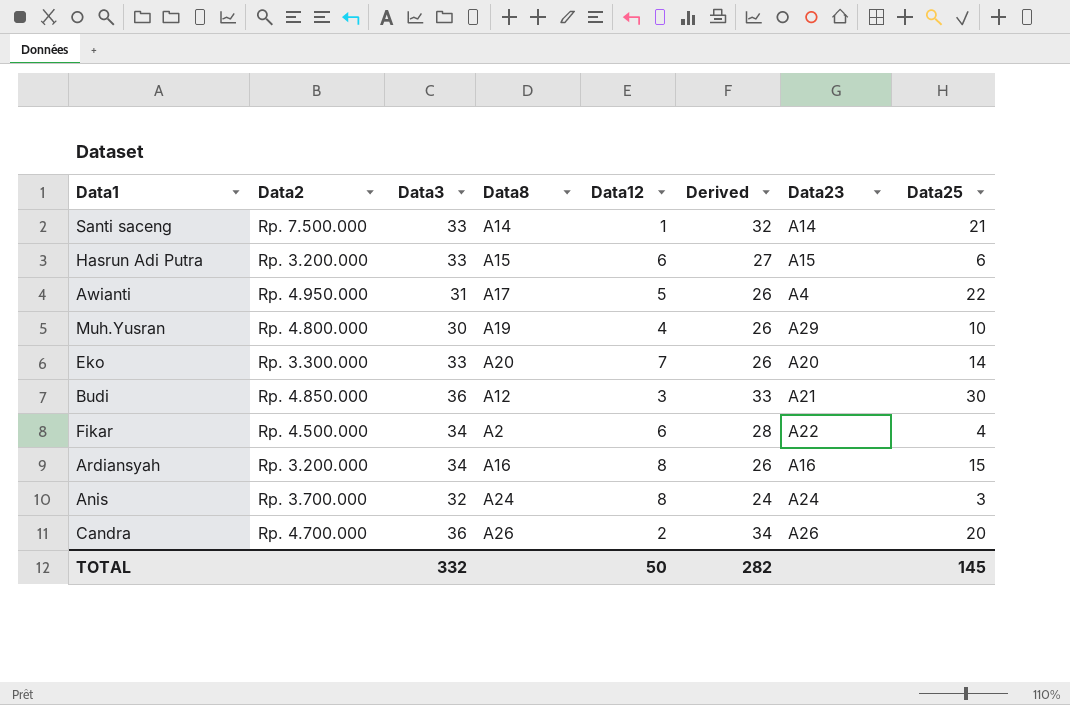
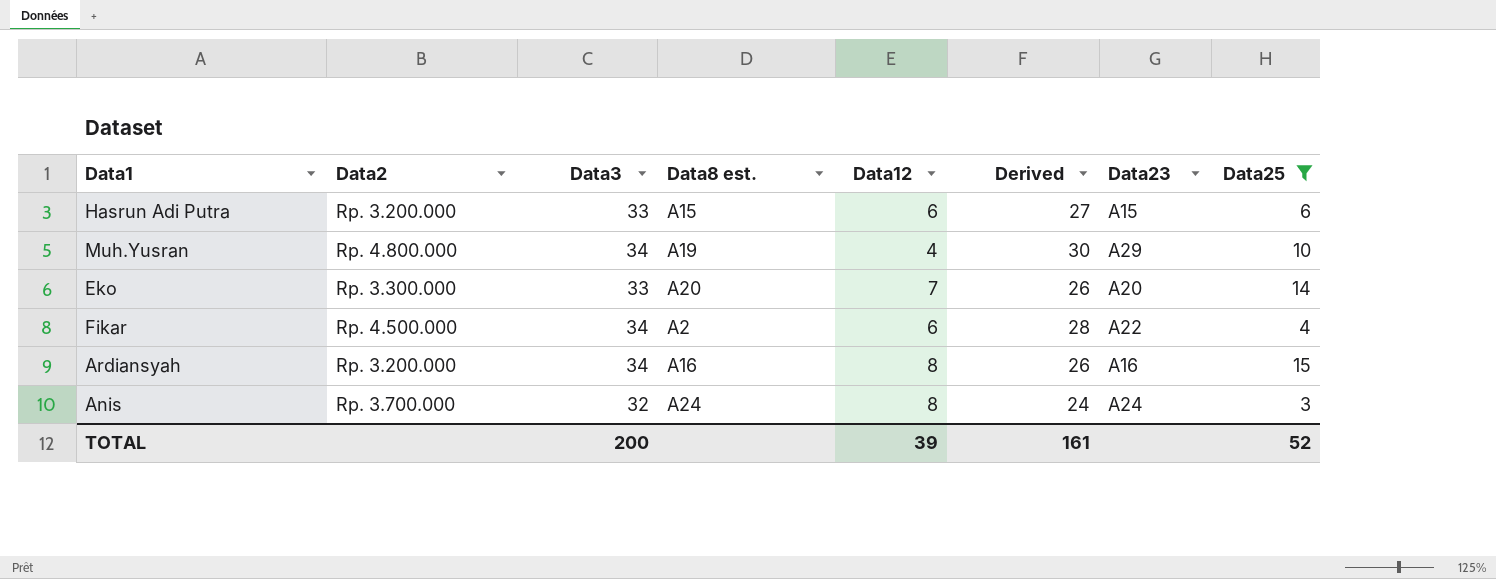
filter: none -> Data25 <= 15
column name: Data8 -> Data8 est.
Muh.Yusran | Data3: 30 -> 34
Muh.Yusran | Derived: 26 -> 30
TOTAL | Data3: 332 -> 200
TOTAL | Data12: 50 -> 39
TOTAL | Derived: 282 -> 161
TOTAL | Data25: 145 -> 52

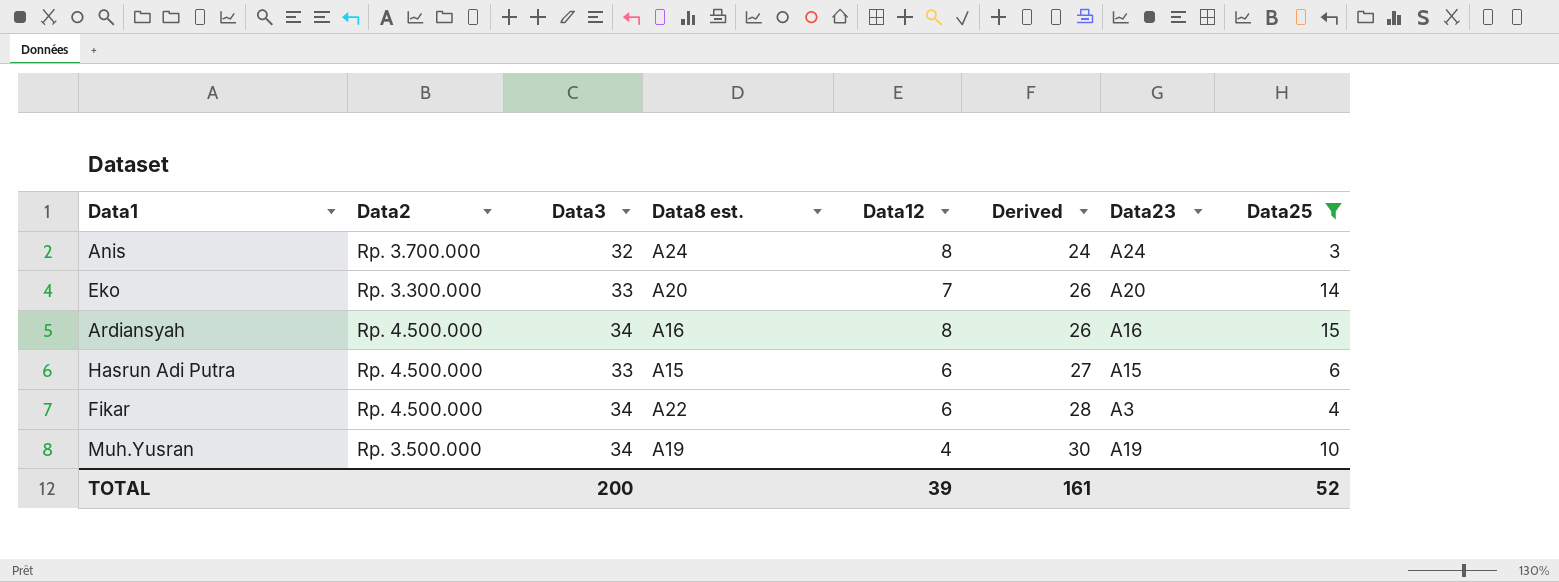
row order: none -> Derived ascending
Ardiansyah | Data2: Rp. 3.200.000 -> Rp. 4.500.000
Hasrun Adi Putra | Data2: Rp. 3.200.000 -> Rp. 4.500.000
Fikar | Data8 est.: A2 -> A22
Fikar | Data23: A22 -> A3
Muh.Yusran | Data2: Rp. 4.800.000 -> Rp. 3.500.000
Muh.Yusran | Data23: A29 -> A19

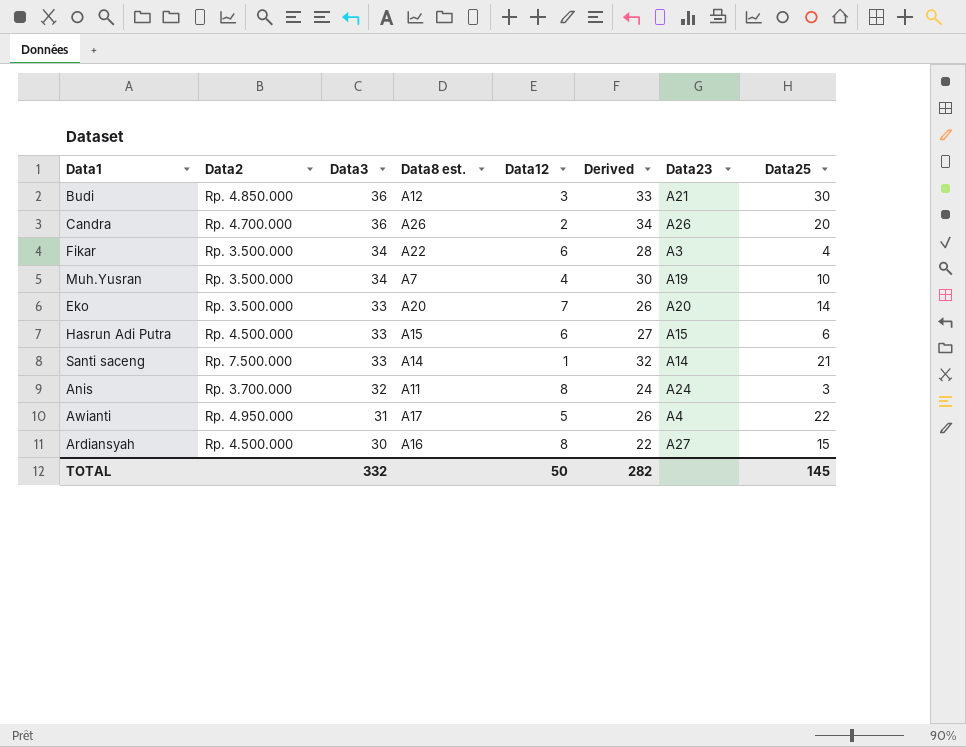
filter: Data25 <= 15 -> none
row order: Derived ascending -> Data3 descending
Fikar | Data2: Rp. 4.500.000 -> Rp. 3.500.000
Muh.Yusran | Data8 est.: A19 -> A7
Eko | Data2: Rp. 3.300.000 -> Rp. 3.500.000
Anis | Data8 est.: A24 -> A11
Ardiansyah | Data3: 34 -> 30
Ardiansyah | Derived: 26 -> 22
Ardiansyah | Data23: A16 -> A27
TOTAL | Data3: 200 -> 332
TOTAL | Data12: 39 -> 50
TOTAL | Derived: 161 -> 282
TOTAL | Data25: 52 -> 145

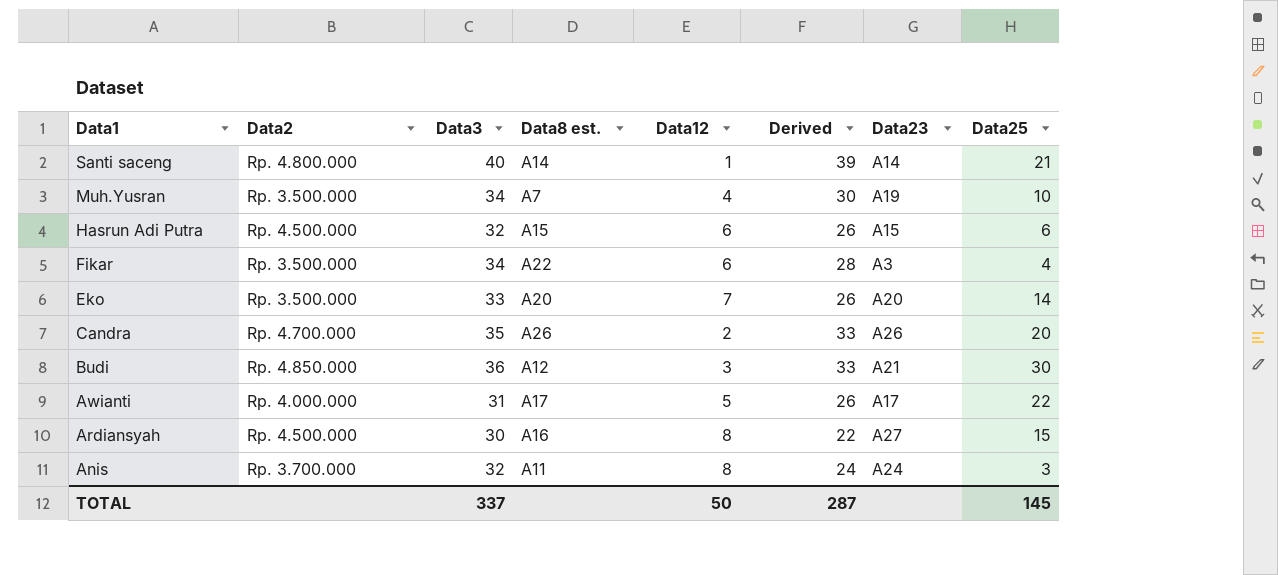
row order: Data3 descending -> Data1 descending
Santi saceng | Data2: Rp. 7.500.000 -> Rp. 4.800.000
Santi saceng | Data3: 33 -> 40
Santi saceng | Derived: 32 -> 39
Hasrun Adi Putra | Data3: 33 -> 32
Hasrun Adi Putra | Derived: 27 -> 26
Candra | Data3: 36 -> 35
Candra | Derived: 34 -> 33
Awianti | Data2: Rp. 4.950.000 -> Rp. 4.000.000
Awianti | Data23: A4 -> A17
TOTAL | Data3: 332 -> 337
TOTAL | Derived: 282 -> 287

